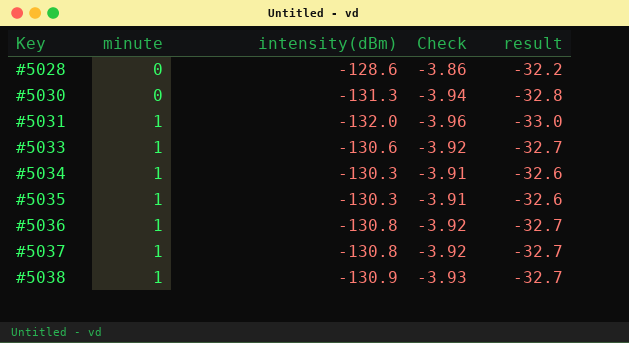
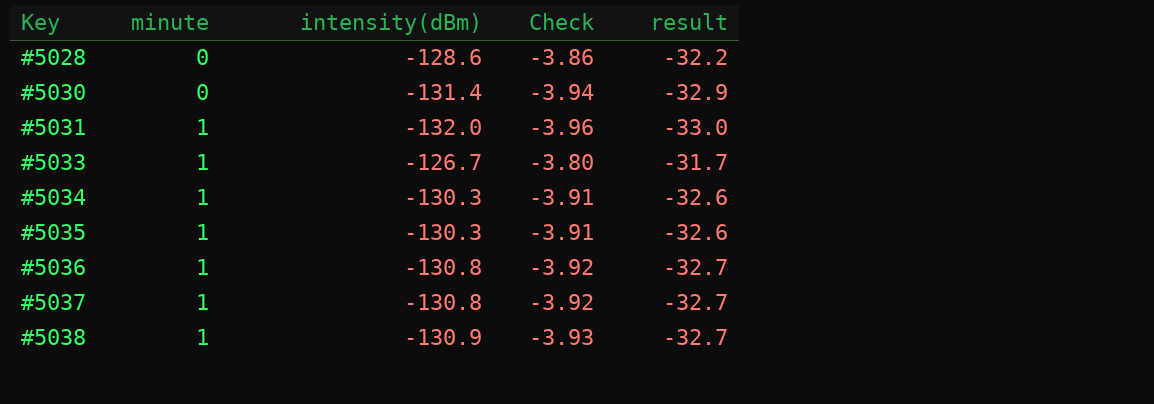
#5030 | intensity(dBm): -131.3 -> -131.4
#5030 | result: -32.8 -> -32.9
#5033 | intensity(dBm): -130.6 -> -126.7
#5033 | Check: -3.92 -> -3.80
#5033 | result: -32.7 -> -31.7

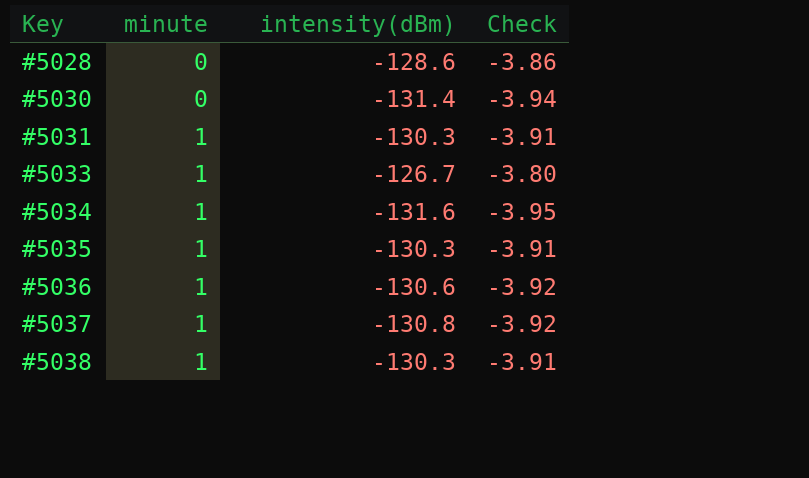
column result | formula: [intensity(dBm)] * 0.25 -> none
#5031 | intensity(dBm): -132.0 -> -130.3
#5031 | Check: -3.96 -> -3.91
#5034 | intensity(dBm): -130.3 -> -131.6
#5034 | Check: -3.91 -> -3.95
#5036 | intensity(dBm): -130.8 -> -130.6
#5038 | intensity(dBm): -130.9 -> -130.3
#5038 | Check: -3.93 -> -3.91

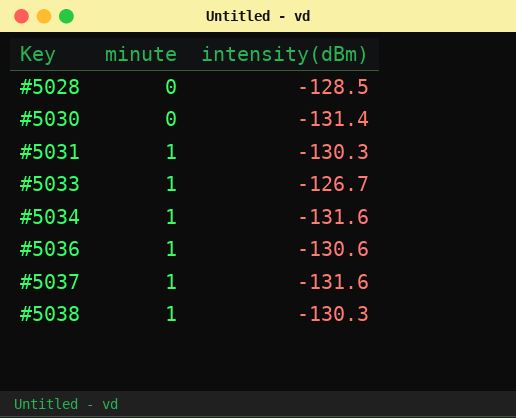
column Check | formula: [intensity(dBm)] * 0.03 -> none
row #5035: 1 | -130.3 | -3.91 -> none
#5028 | intensity(dBm): -128.6 -> -128.5
#5037 | intensity(dBm): -130.8 -> -131.6

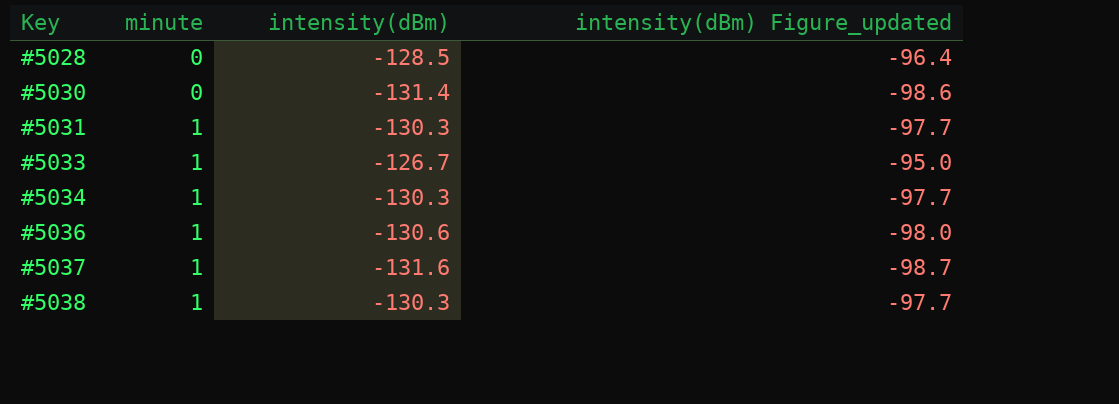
column intensity(dBm) Figure_updated | formula: none -> [intensity(dBm)] * 0.75
#5034 | intensity(dBm): -131.6 -> -130.3

